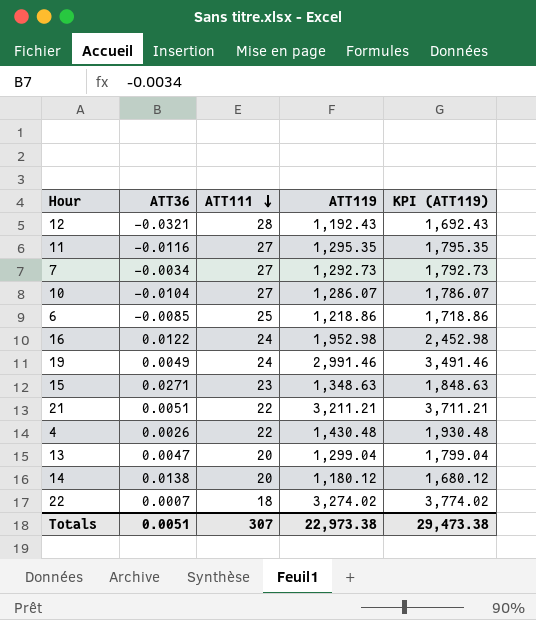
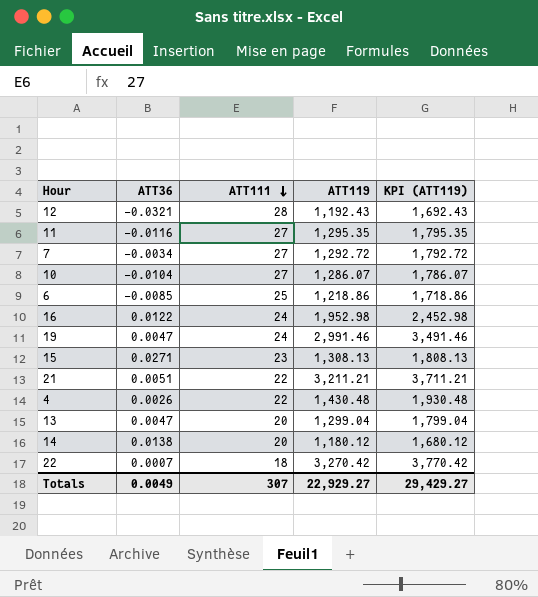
7 | ATT119: 1,292.73 -> 1,292.72
7 | KPI (ATT119): 1,792.73 -> 1,792.72
19 | ATT36: 0.0049 -> 0.0047
15 | ATT119: 1,348.63 -> 1,308.13
15 | KPI (ATT119): 1,848.63 -> 1,808.13
22 | ATT119: 3,274.02 -> 3,270.42
22 | KPI (ATT119): 3,774.02 -> 3,770.42
Totals | ATT36: 0.0051 -> 0.0049
Totals | ATT119: 22,973.38 -> 22,929.27
Totals | KPI (ATT119): 29,473.38 -> 29,429.27

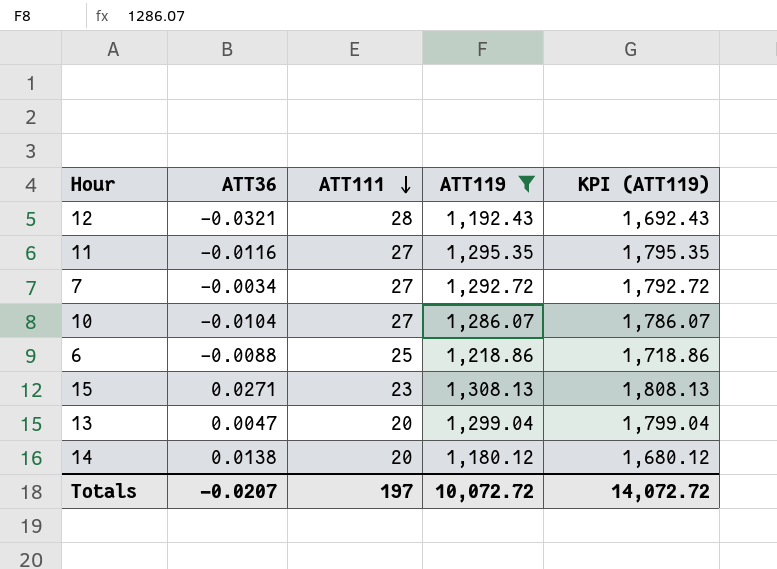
filter: none -> ATT119 <= 1,308.13
6 | ATT36: -0.0085 -> -0.0088
Totals | ATT36: 0.0049 -> -0.0207
Totals | ATT111: 307 -> 197
Totals | ATT119: 22,929.27 -> 10,072.72
Totals | KPI (ATT119): 29,429.27 -> 14,072.72

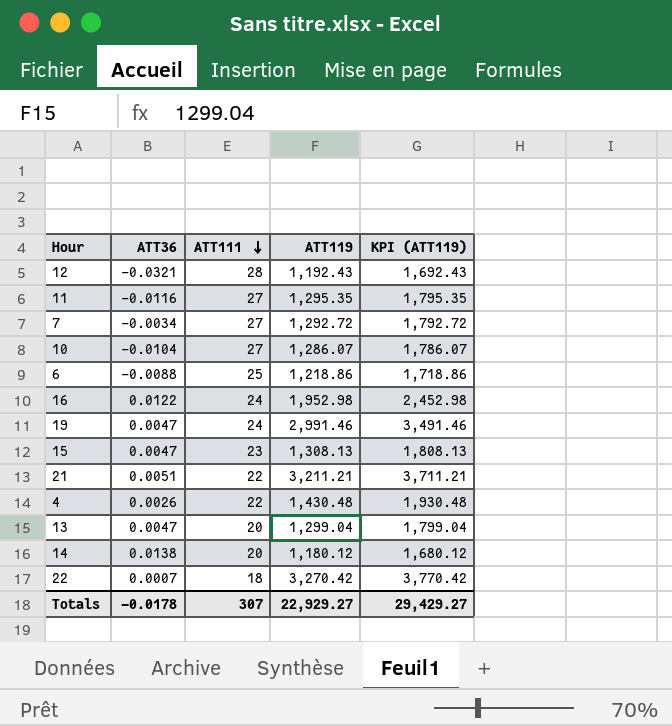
filter: ATT119 <= 1,308.13 -> none
15 | ATT36: 0.0271 -> 0.0047
Totals | ATT36: -0.0207 -> -0.0178
Totals | ATT111: 197 -> 307
Totals | ATT119: 10,072.72 -> 22,929.27
Totals | KPI (ATT119): 14,072.72 -> 29,429.27

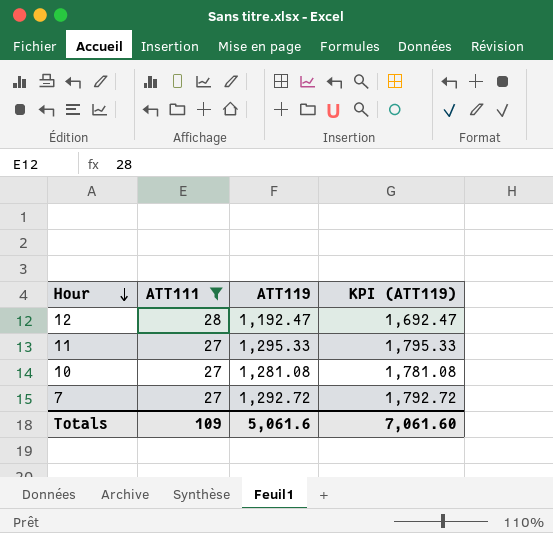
filter: none -> ATT111 >= 27
row order: ATT111 descending -> Hour descending
column ATT36 | position: 2 -> none
12 | ATT119: 1,192.43 -> 1,192.47
12 | KPI (ATT119): 1,692.43 -> 1,692.47
11 | ATT119: 1,295.35 -> 1,295.33
11 | KPI (ATT119): 1,795.35 -> 1,795.33
10 | ATT119: 1,286.07 -> 1,281.08
10 | KPI (ATT119): 1,786.07 -> 1,781.08
Totals | ATT111: 307 -> 109
Totals | ATT119: 22,929.27 -> 5,061.6
Totals | KPI (ATT119): 29,429.27 -> 7,061.60

